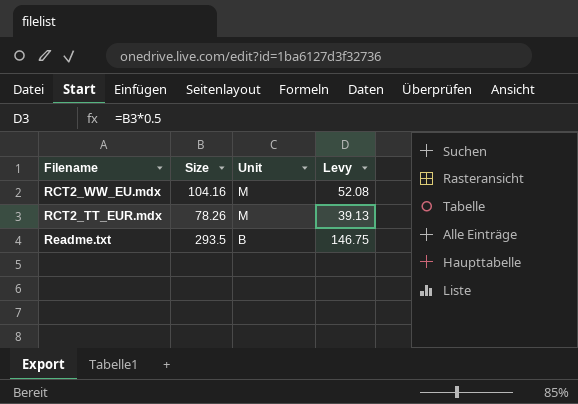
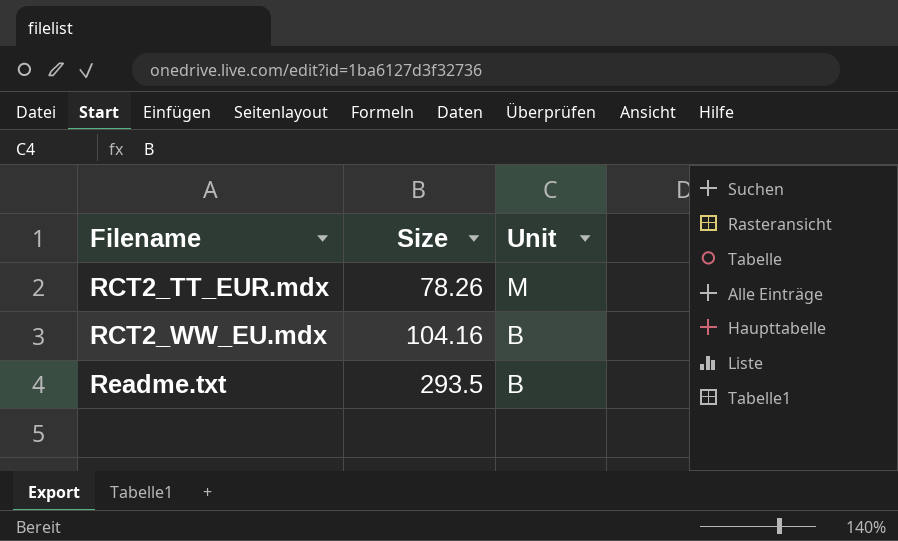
row order: Unit descending -> Filename ascending
column Levy | formula: [Size] * 0.5 -> none
RCT2_WW_EU.mdx | Unit: M -> B

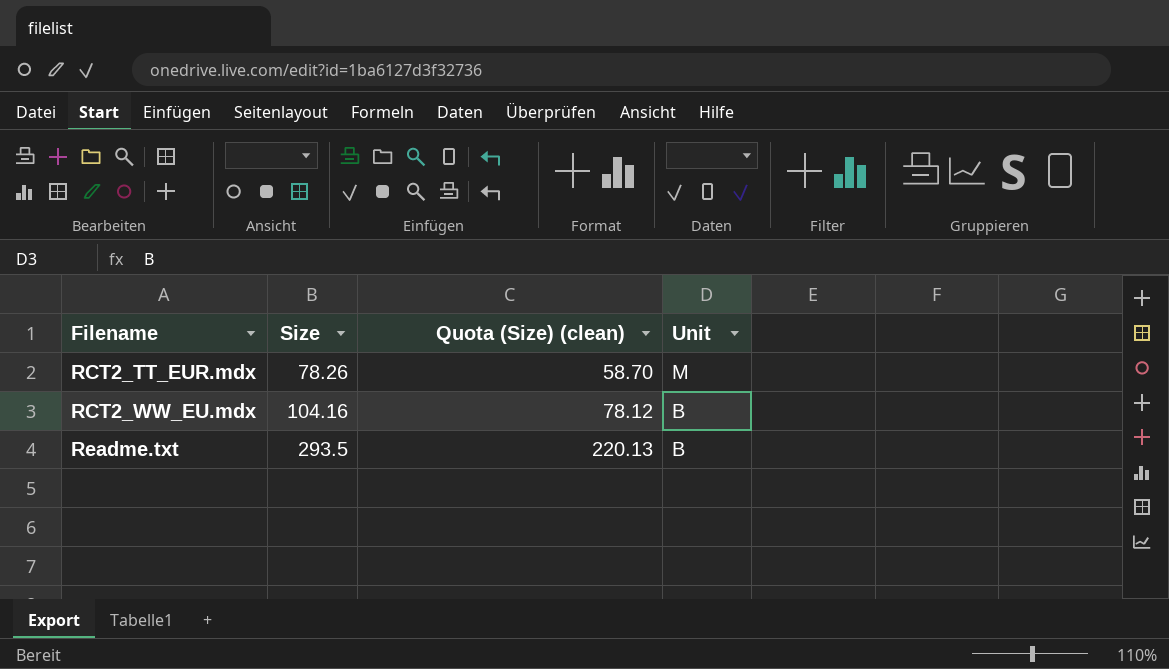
column Quota (Size) (clean) | formula: none -> [Size] * 0.75

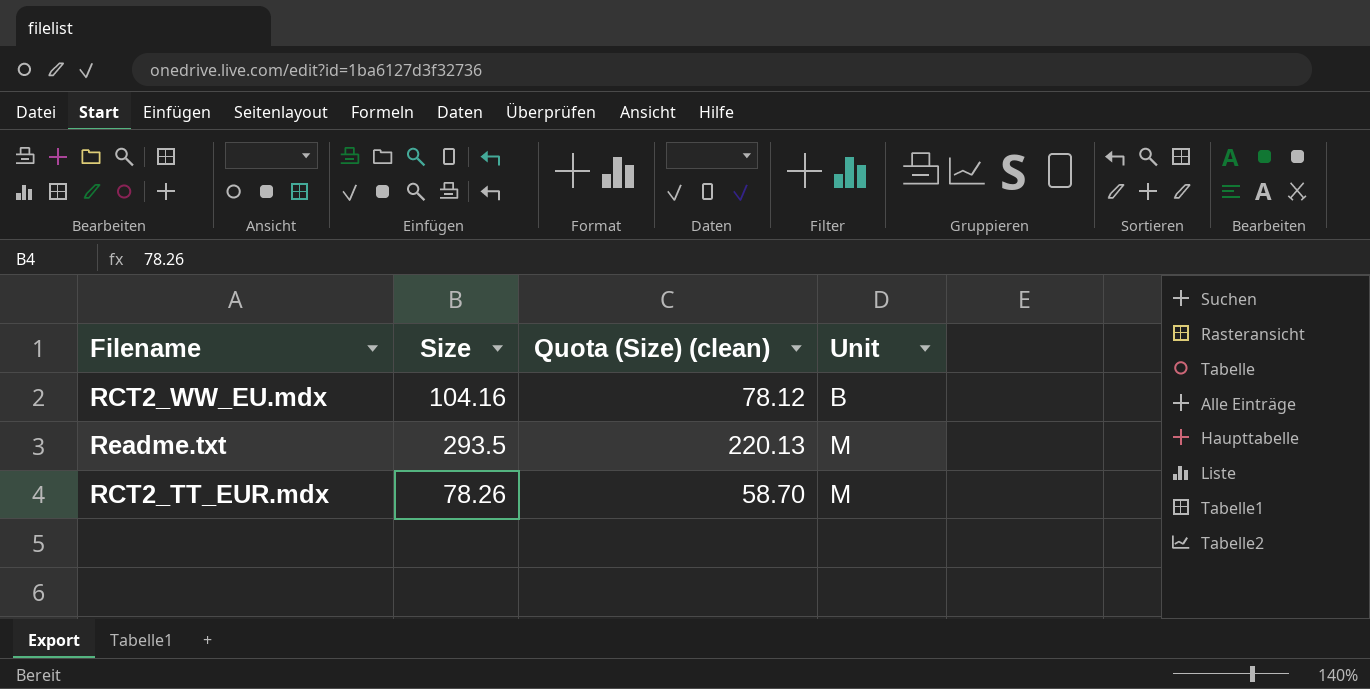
row order: Filename ascending -> Unit ascending
Readme.txt | Unit: B -> M

